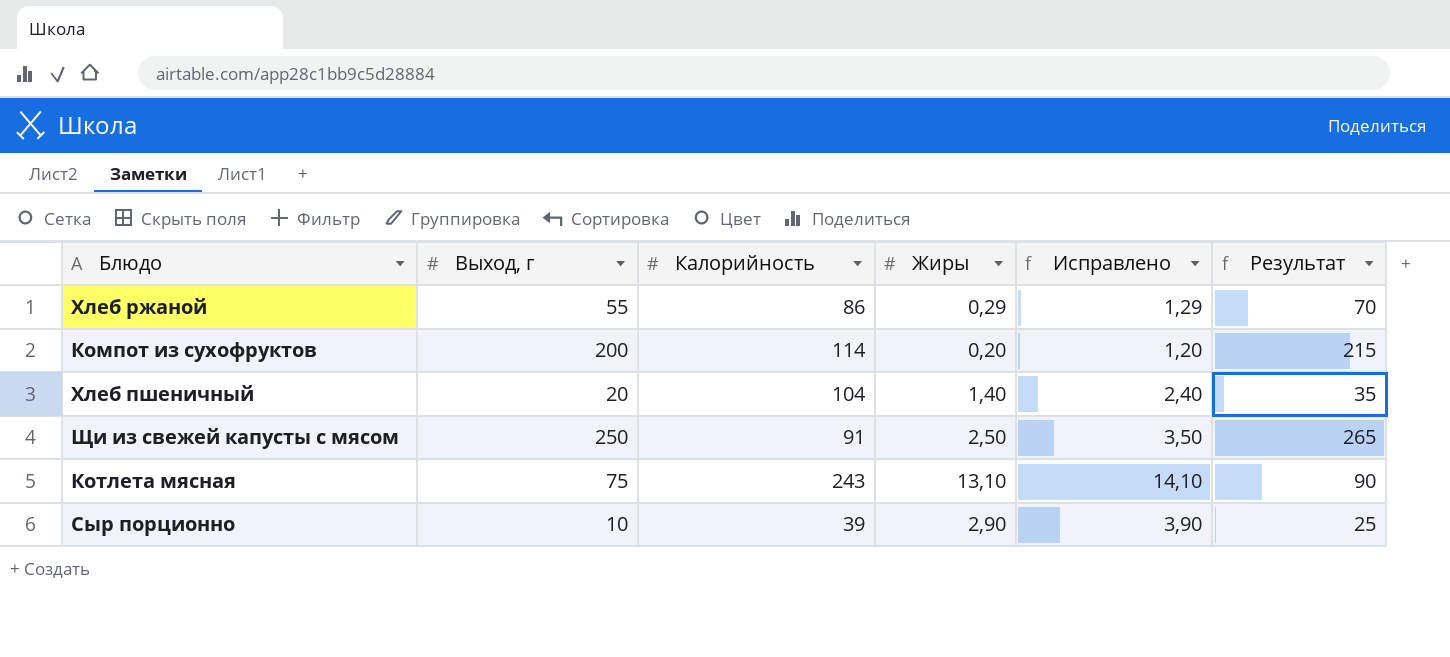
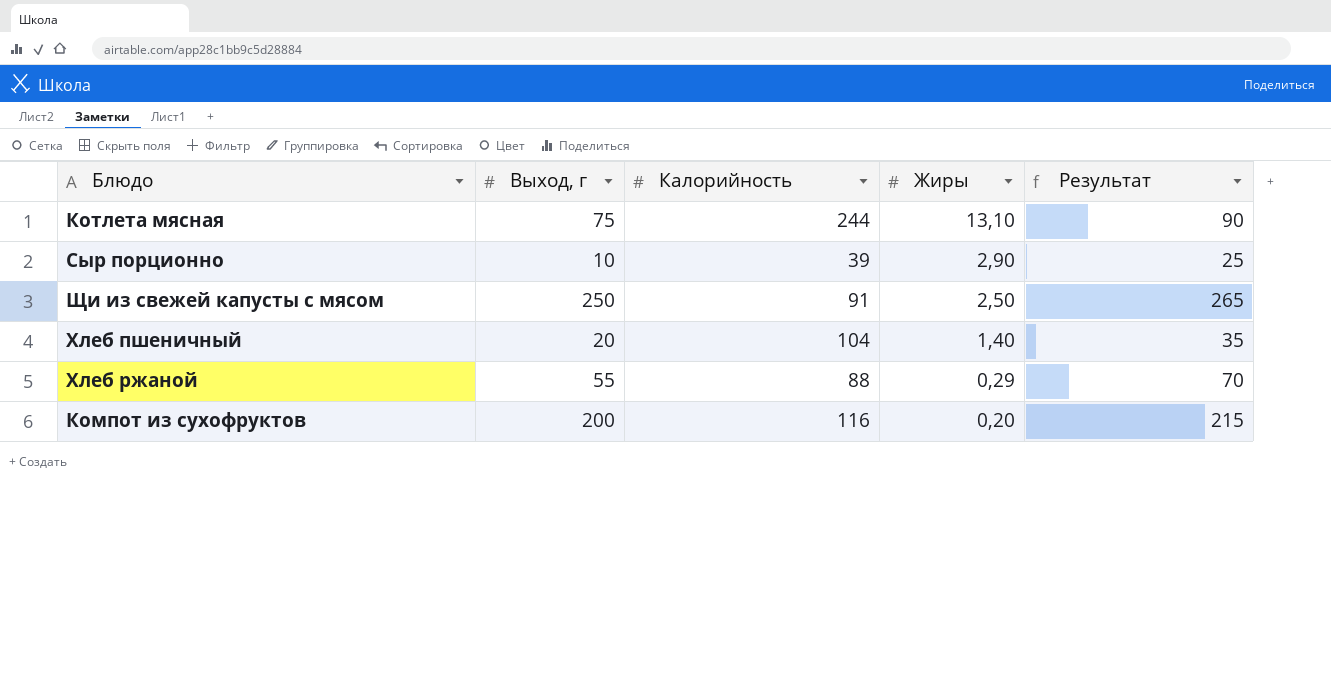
row order: none -> Жиры descending
column Исправлено | formula: [Жиры] + 1 -> none
Котлета мясная | Калорийность: 243 -> 244
Хлеб ржаной | Калорийность: 86 -> 88
Компот из сухофруктов | Калорийность: 114 -> 116

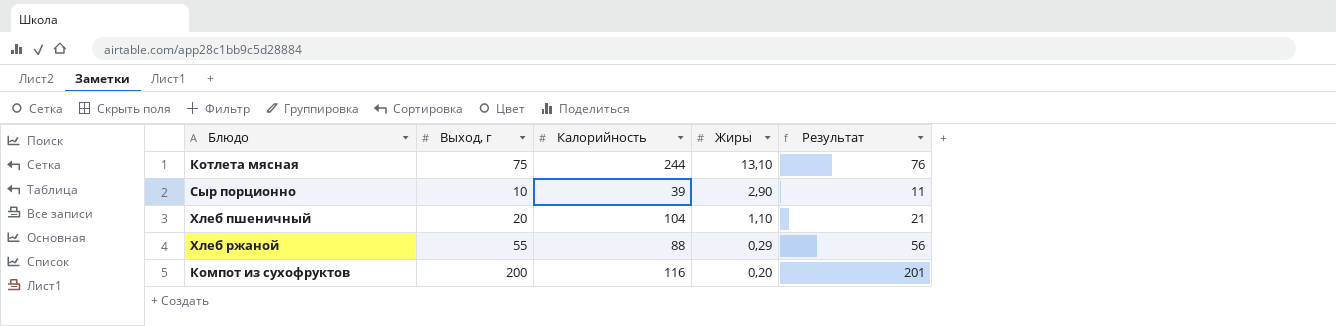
column Результат | formula: [Выход, г] + 15 -> [Выход, г] + 1
row Щи из свежей капусты с мясом: 250 | 91 | 2,50 | 265 -> none
Хлеб пшеничный | Жиры: 1,40 -> 1,10

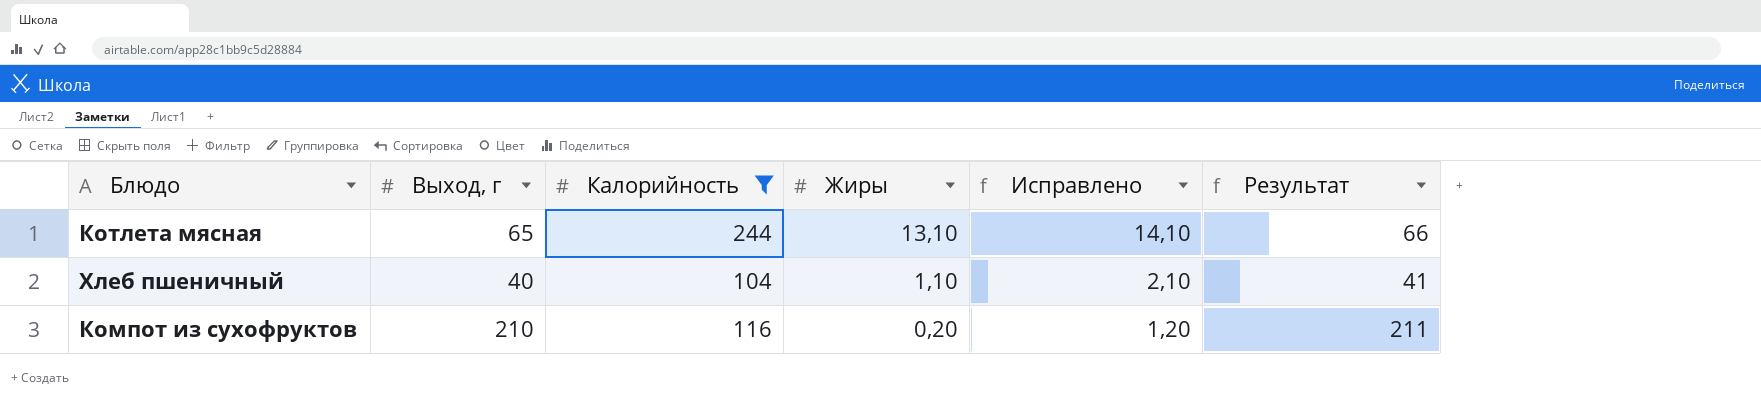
filter: none -> Калорийность >= 104
column Исправлено | formula: none -> [Жиры] + 1
Котлета мясная | Выход, г: 75 -> 65
Котлета мясная | Результат: 76 -> 66
Хлеб пшеничный | Выход, г: 20 -> 40
Хлеб пшеничный | Результат: 21 -> 41
Компот из сухофруктов | Выход, г: 200 -> 210
Компот из сухофруктов | Результат: 201 -> 211

